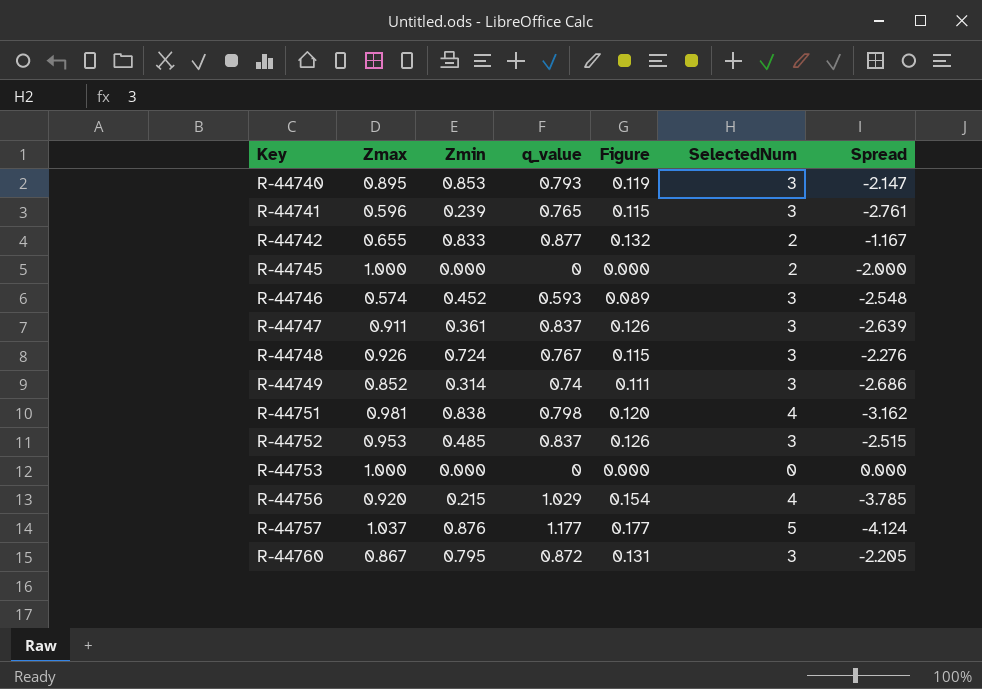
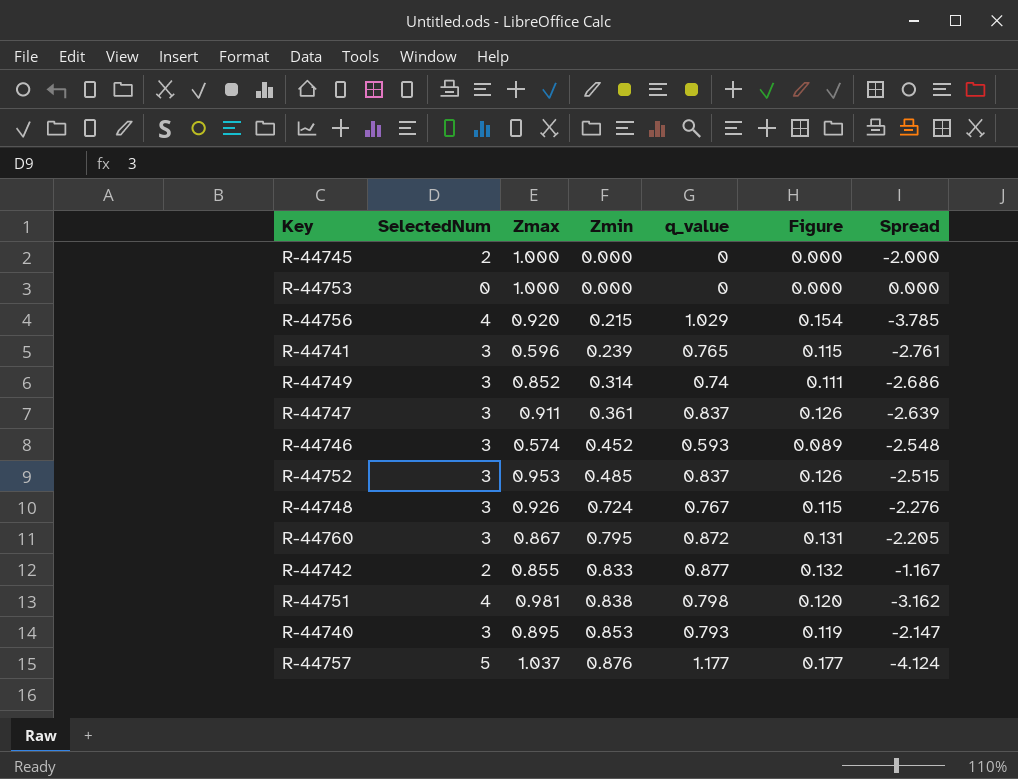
row order: Key ascending -> Zmin ascending
column SelectedNum | position: 6 -> 2
R-44742 | Zmax: 0.655 -> 0.855

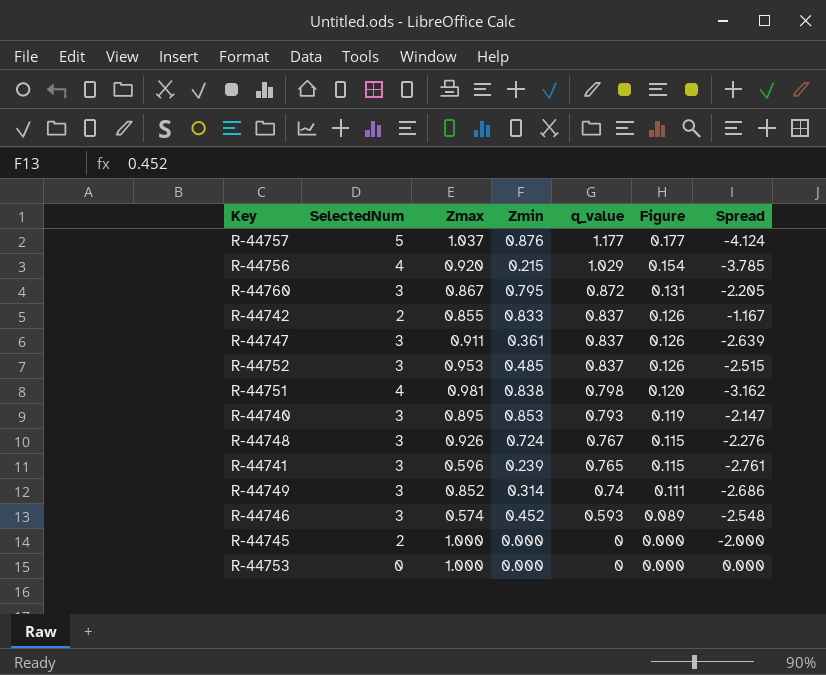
row order: Zmin ascending -> q_value descending
R-44742 | q_value: 0.877 -> 0.837
R-44742 | Figure: 0.132 -> 0.126

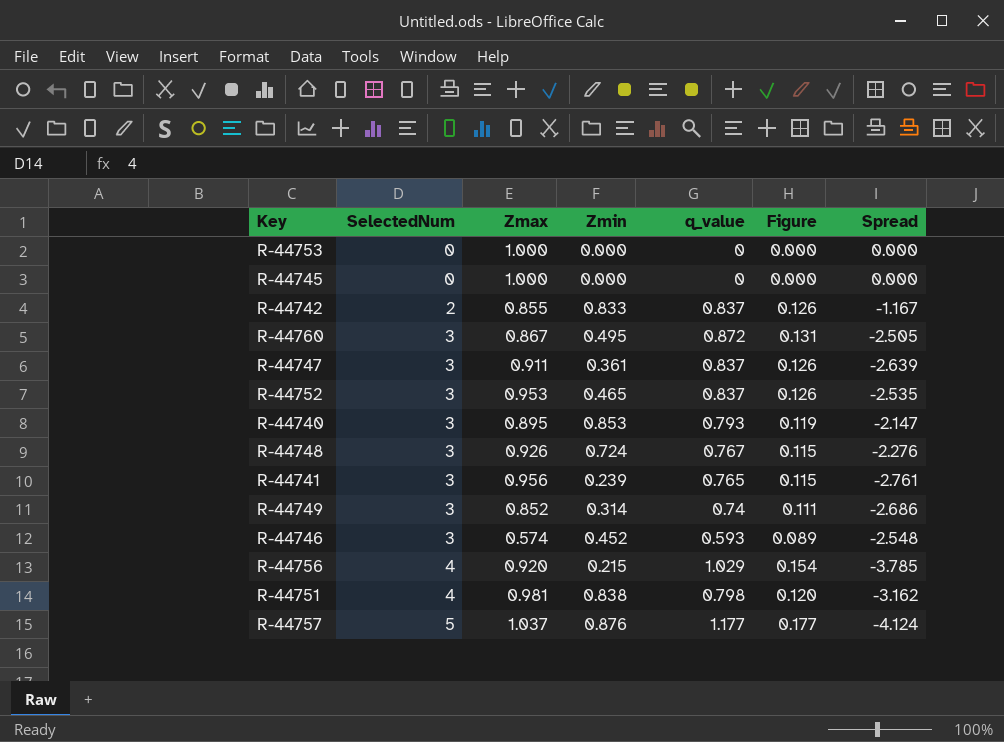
row order: q_value descending -> SelectedNum ascending
R-44745 | SelectedNum: 2 -> 0
R-44745 | Spread: -2.000 -> 0.000
R-44760 | Zmin: 0.795 -> 0.495
R-44760 | Spread: -2.205 -> -2.505
R-44752 | Zmin: 0.485 -> 0.465
R-44752 | Spread: -2.515 -> -2.535
R-44741 | Zmax: 0.596 -> 0.956

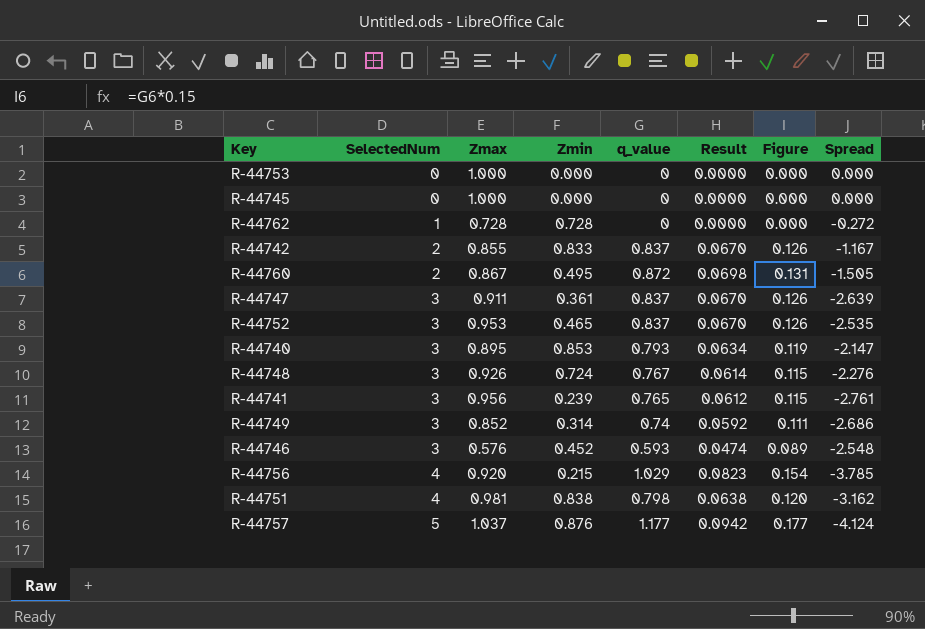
column Result | formula: none -> [q_value] * 0.08
row R-44762: none -> 1 | 0.728 | 0.728 | 0 | 0.0000 | 0.000 | -0.272
R-44760 | SelectedNum: 3 -> 2
R-44760 | Spread: -2.505 -> -1.505
R-44746 | Zmax: 0.574 -> 0.576

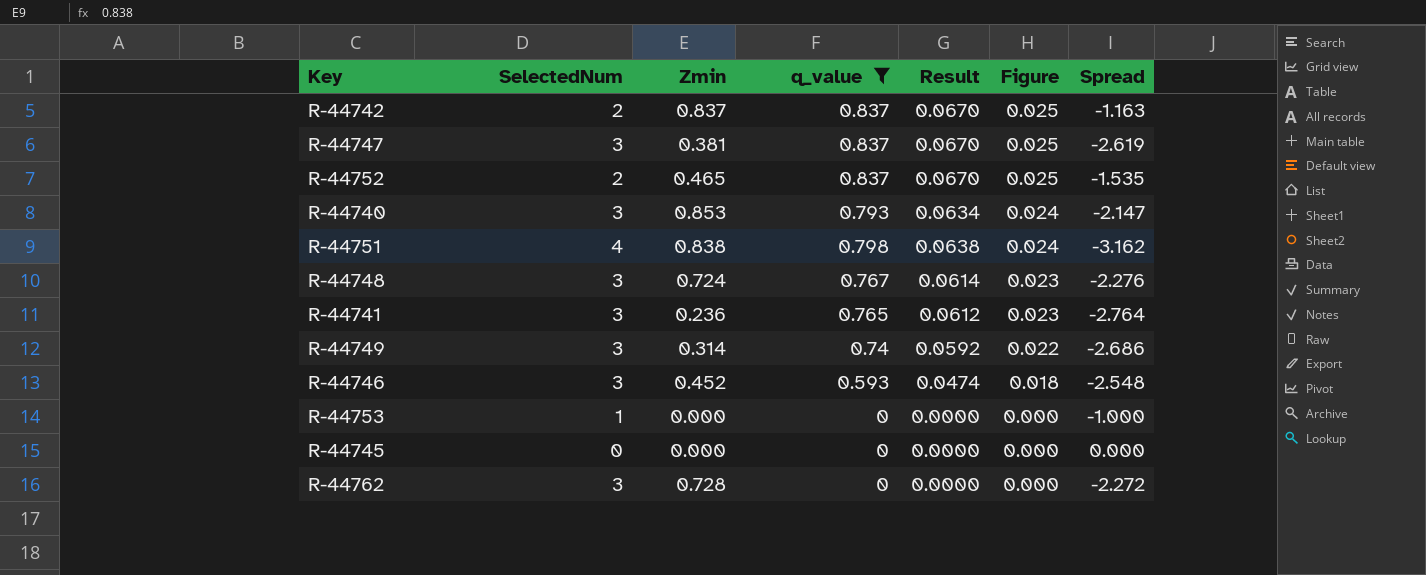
filter: none -> q_value <= 0.837
row order: SelectedNum ascending -> Figure descending
column Zmax | position: 3 -> none
column Figure | formula: [q_value] * 0.15 -> [q_value] * 0.03
R-44742 | Zmin: 0.833 -> 0.837
R-44742 | Spread: -1.167 -> -1.163
R-44747 | Zmin: 0.361 -> 0.381
R-44747 | Spread: -2.639 -> -2.619
R-44752 | SelectedNum: 3 -> 2
R-44752 | Spread: -2.535 -> -1.535
R-44741 | Zmin: 0.239 -> 0.236
R-44741 | Spread: -2.761 -> -2.764
R-44753 | SelectedNum: 0 -> 1
R-44753 | Spread: 0.000 -> -1.000
R-44762 | SelectedNum: 1 -> 3
R-44762 | Spread: -0.272 -> -2.272

